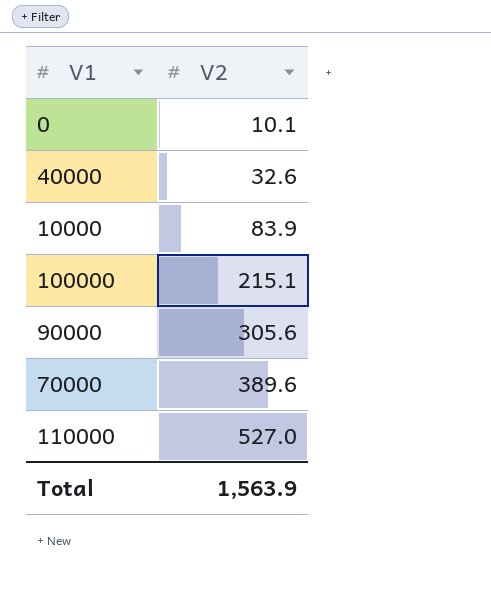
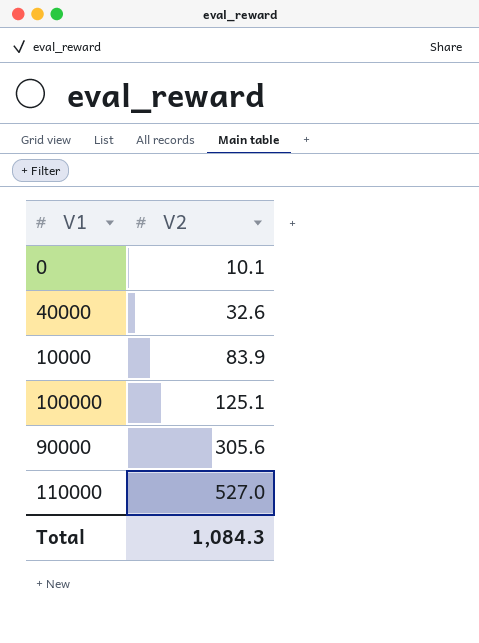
row 70000: 389.6 -> none
100000 | V2: 215.1 -> 125.1
Total | V2: 1,563.9 -> 1,084.3

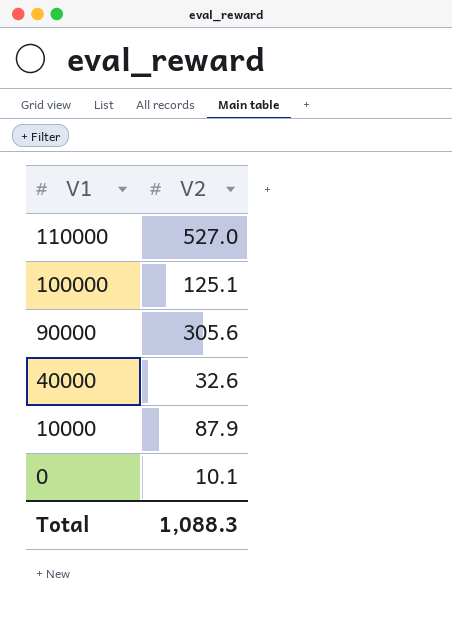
row order: V2 ascending -> V1 descending
10000 | V2: 83.9 -> 87.9
Total | V2: 1,084.3 -> 1,088.3

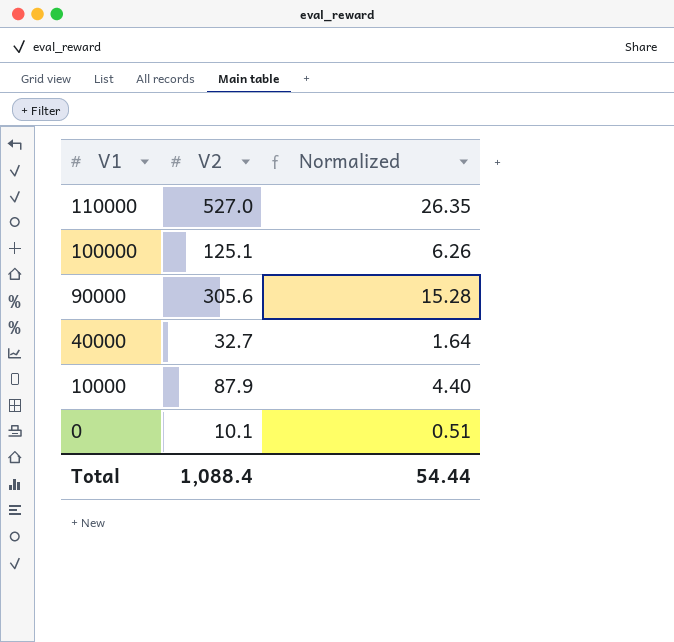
column Normalized | formula: none -> [V2] * 0.05
40000 | V2: 32.6 -> 32.7
Total | V2: 1,088.3 -> 1,088.4

